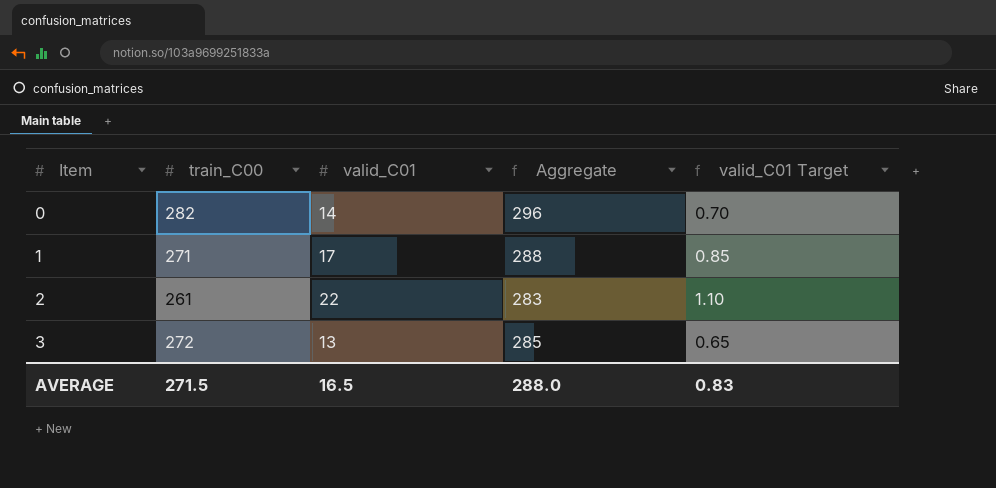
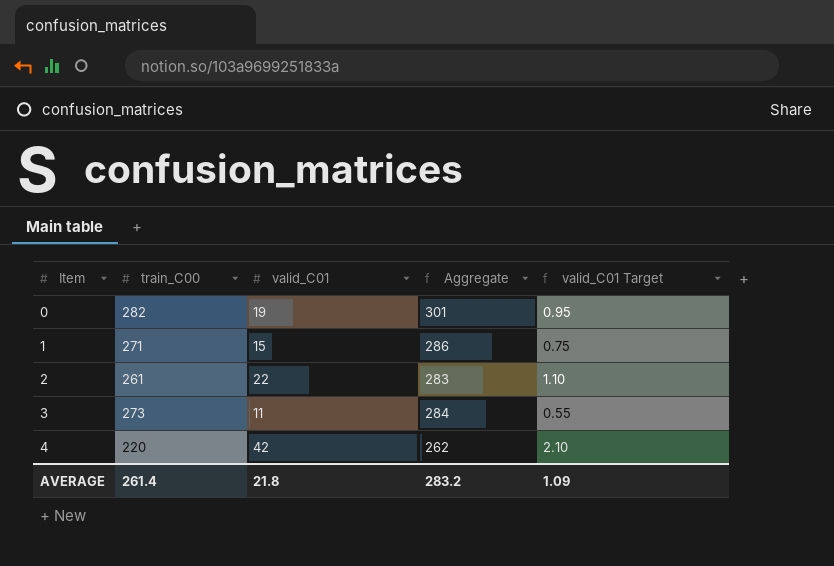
0 | valid_C01: 14 -> 19
0 | Aggregate: 296 -> 301
0 | valid_C01 Target: 0.70 -> 0.95
1 | valid_C01: 17 -> 15
1 | Aggregate: 288 -> 286
1 | valid_C01 Target: 0.85 -> 0.75
3 | train_C00: 272 -> 273
3 | valid_C01: 13 -> 11
3 | Aggregate: 285 -> 284
3 | valid_C01 Target: 0.65 -> 0.55
row 4: none -> 220 | 42 | 262 | 2.10
AVERAGE | train_C00: 271.5 -> 261.4
AVERAGE | valid_C01: 16.5 -> 21.8
AVERAGE | Aggregate: 288.0 -> 283.2
AVERAGE | valid_C01 Target: 0.83 -> 1.09

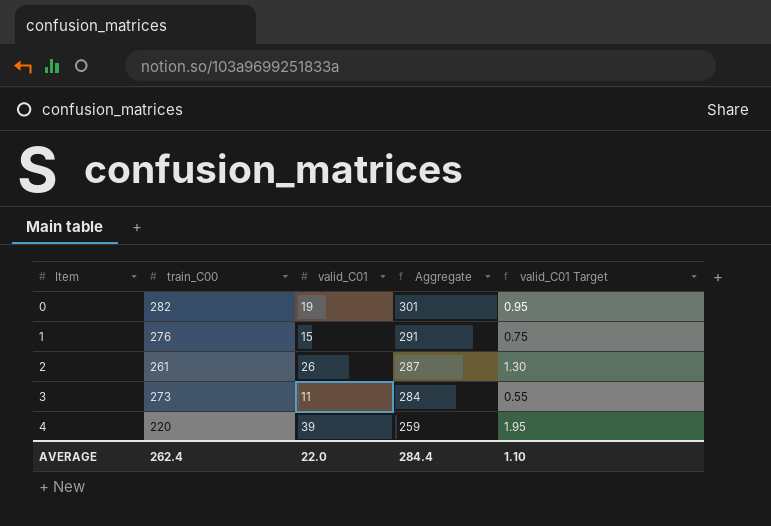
1 | train_C00: 271 -> 276
1 | Aggregate: 286 -> 291
2 | valid_C01: 22 -> 26
2 | Aggregate: 283 -> 287
2 | valid_C01 Target: 1.10 -> 1.30
4 | valid_C01: 42 -> 39
4 | Aggregate: 262 -> 259
4 | valid_C01 Target: 2.10 -> 1.95
AVERAGE | train_C00: 261.4 -> 262.4
AVERAGE | valid_C01: 21.8 -> 22.0
AVERAGE | Aggregate: 283.2 -> 284.4
AVERAGE | valid_C01 Target: 1.09 -> 1.10

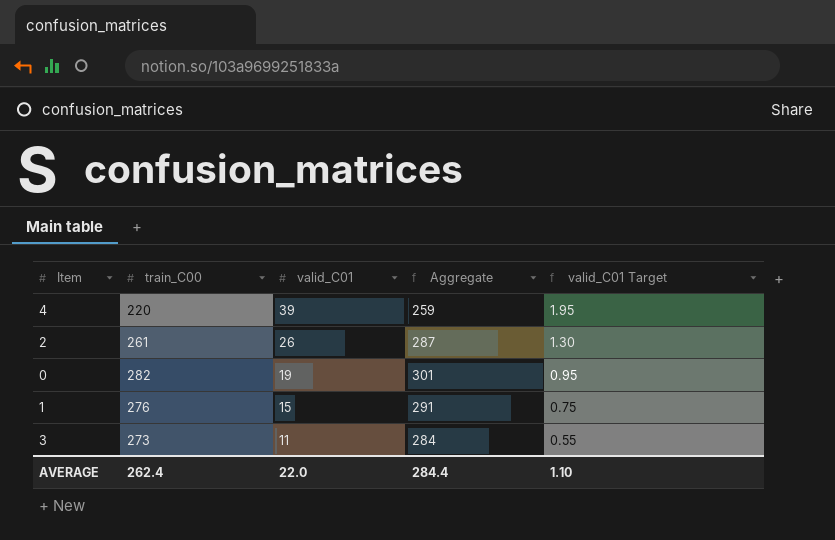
row order: Item ascending -> valid_C01 descending

